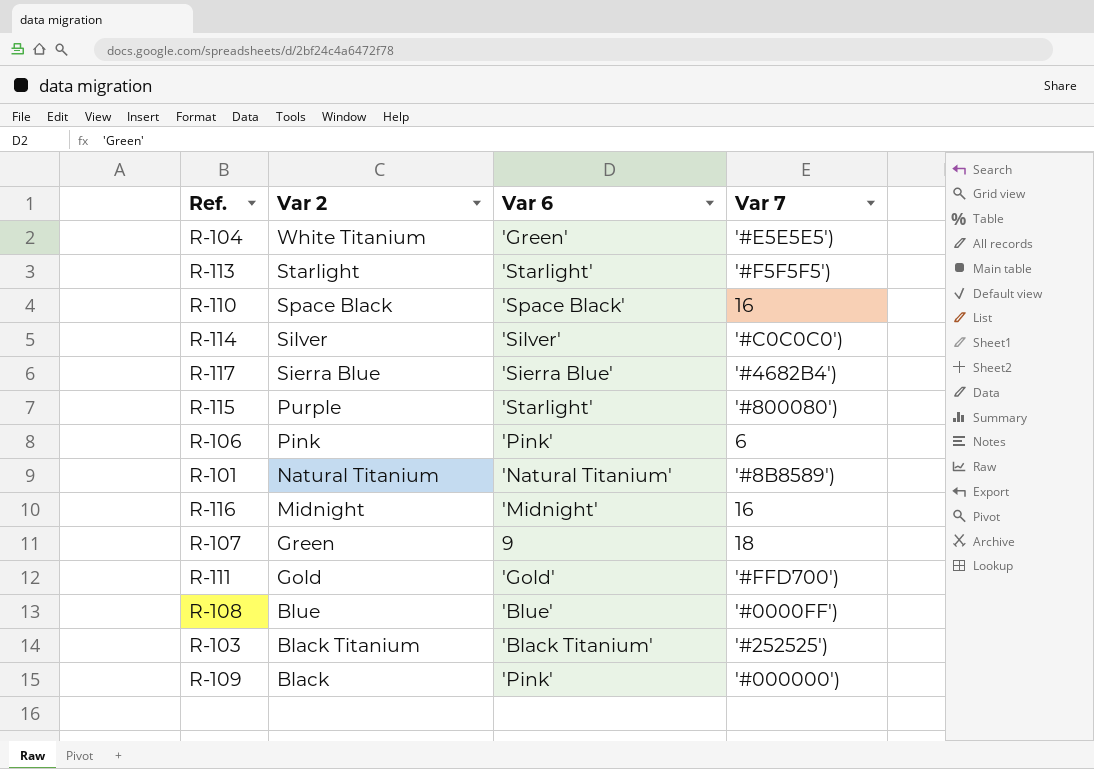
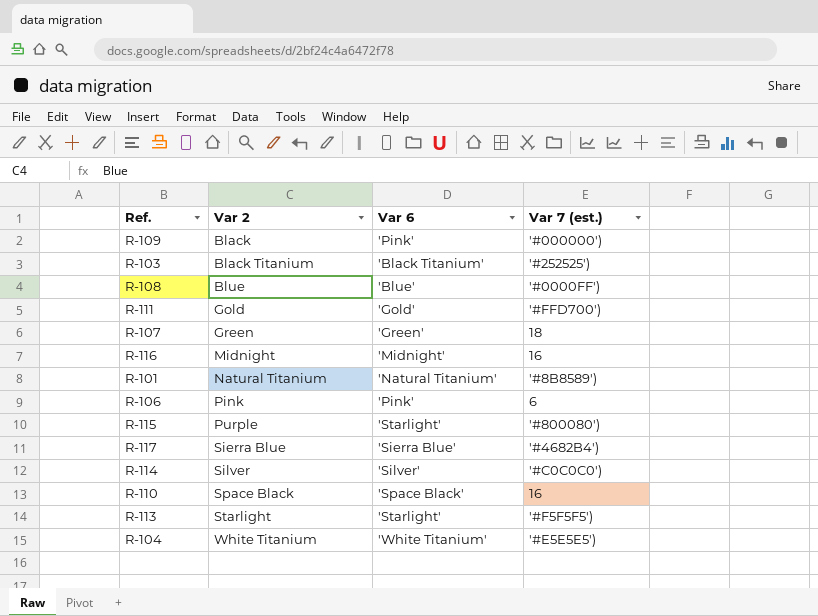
row order: Var 2 descending -> Var 2 ascending
column name: Var 7 -> Var 7 (est.)
R-107 | Var 6: 9 -> 'Green'
R-104 | Var 6: 'Green' -> 'White Titanium'

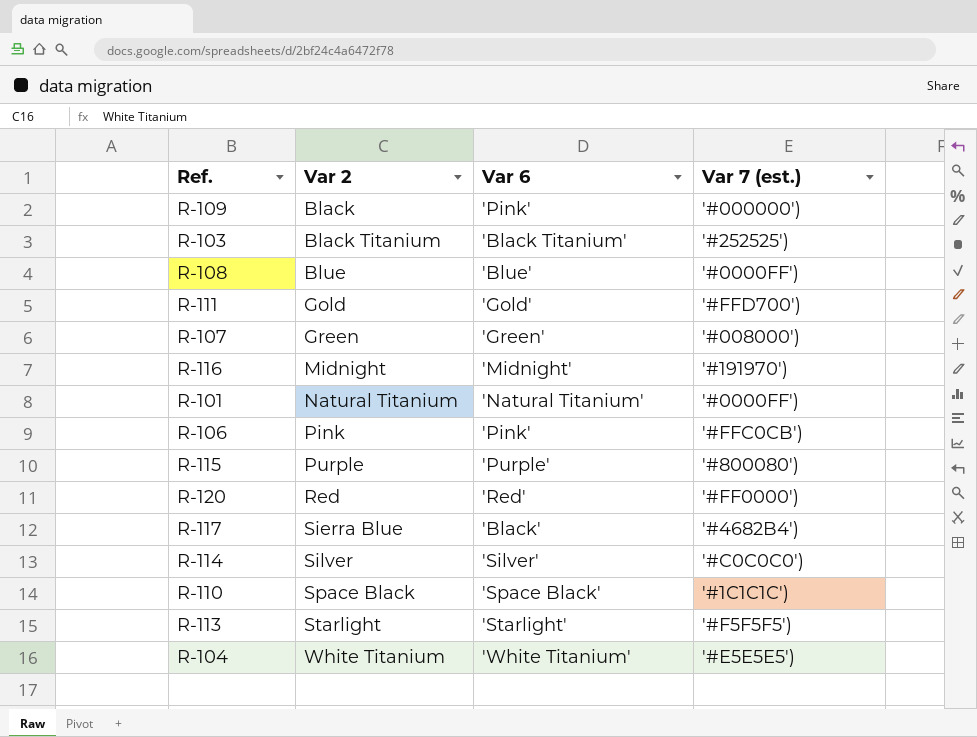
R-107 | Var 7 (est.): 18 -> '#008000')
R-116 | Var 7 (est.): 16 -> '#191970')
R-101 | Var 7 (est.): '#8B8589') -> '#0000FF')
R-106 | Var 7 (est.): 6 -> '#FFC0CB')
R-115 | Var 6: 'Starlight' -> 'Purple'
row R-120: none -> Red | 'Red' | '#FF0000')
R-117 | Var 6: 'Sierra Blue' -> 'Black'
R-110 | Var 7 (est.): 16 -> '#1C1C1C')

